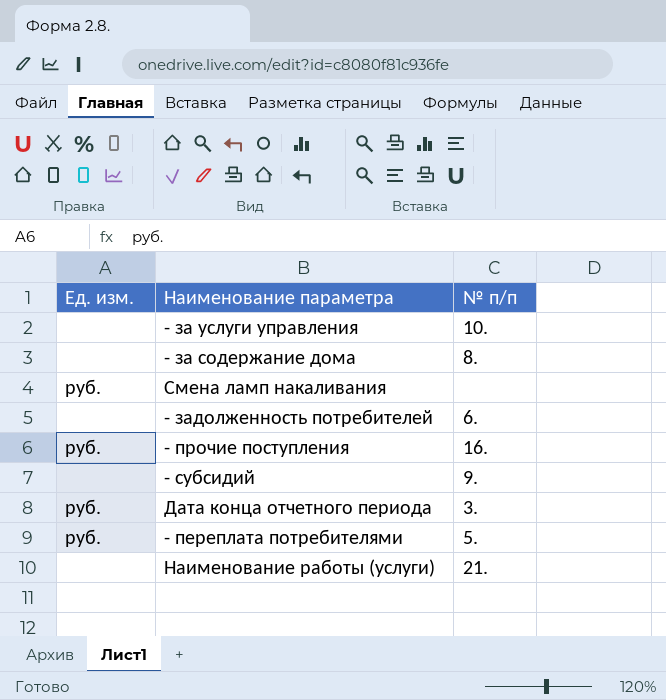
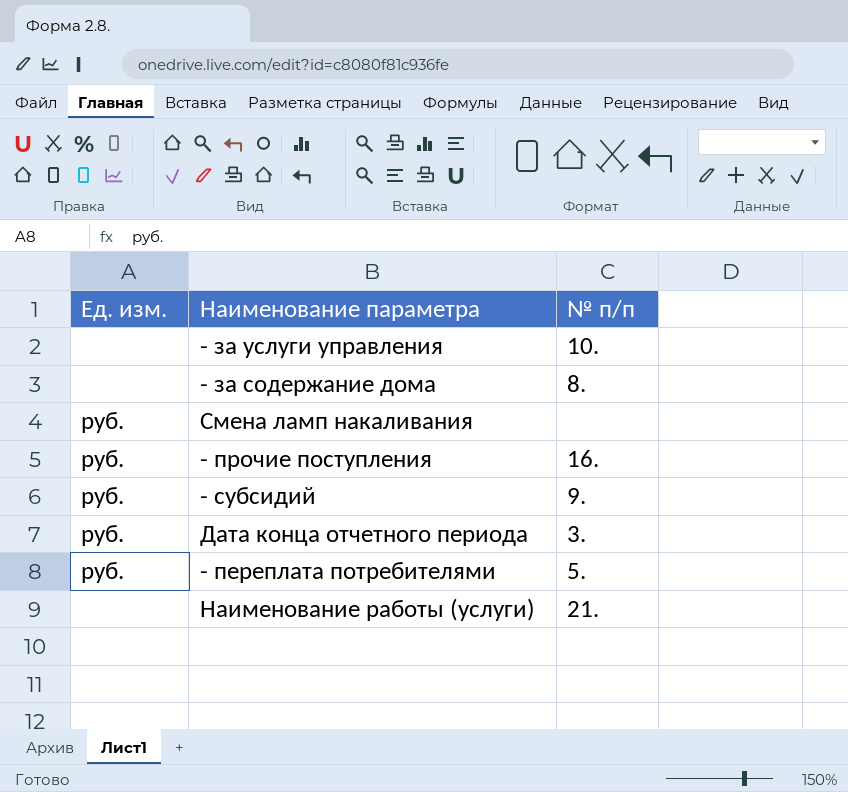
row - задолженность потребителей: none | 6. -> none
- субсидий | Ед. изм.: none -> руб.

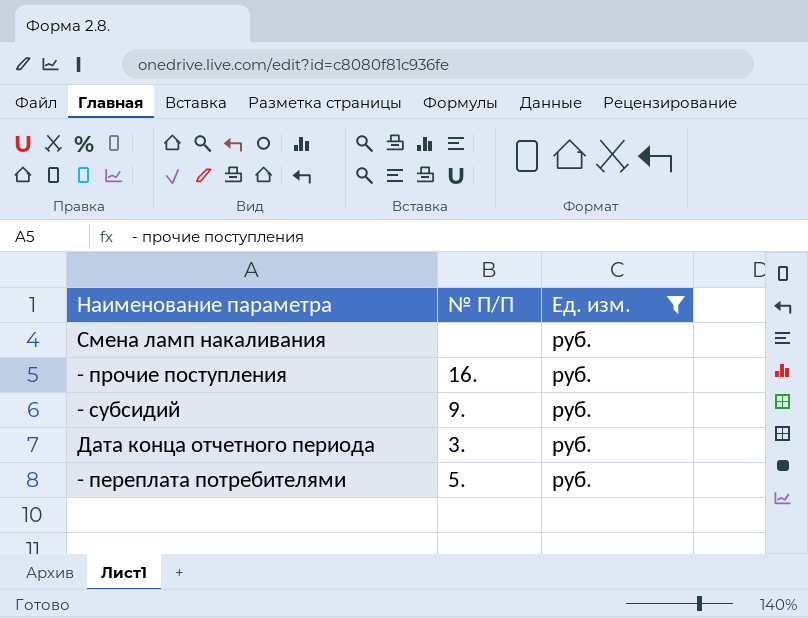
filter: none -> Ед. изм. = руб.
column name: № п/п -> № П/П
column Ед. изм. | position: 1 -> 3

